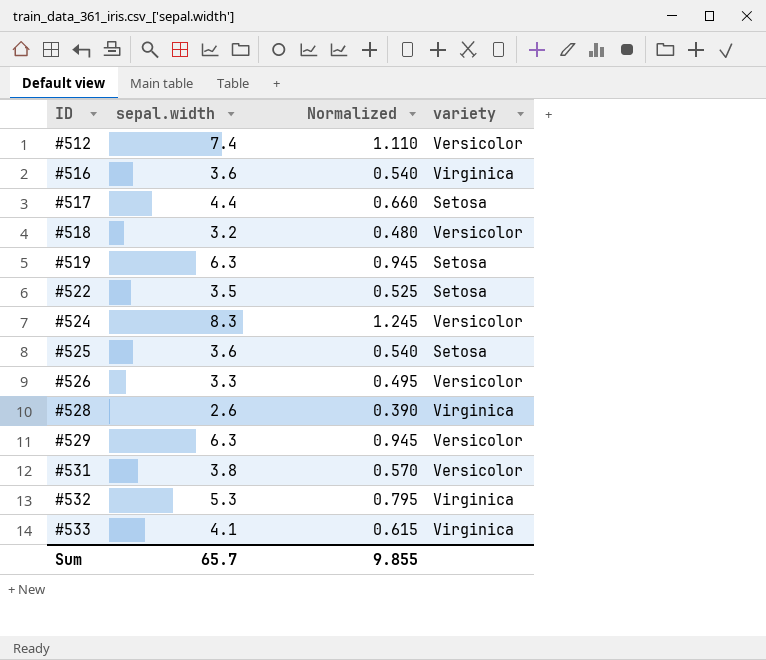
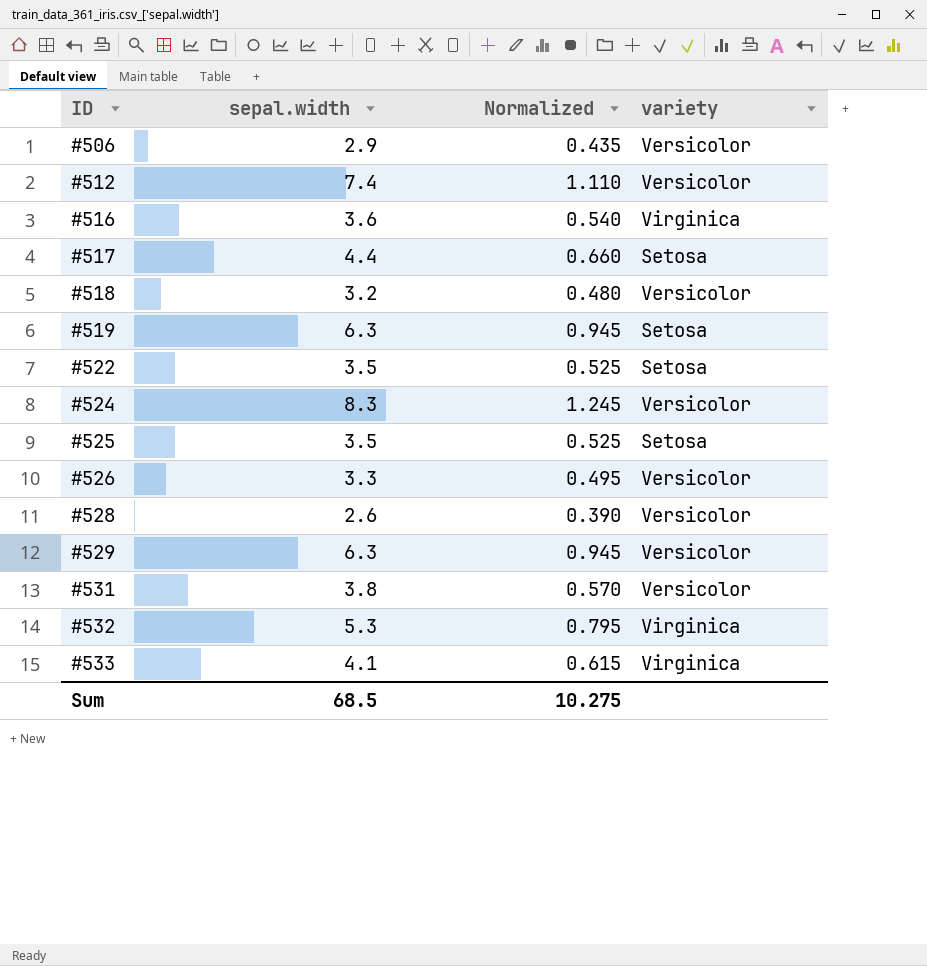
row #506: none -> 2.9 | 0.435 | Versicolor
#525 | sepal.width: 3.6 -> 3.5
#525 | Normalized: 0.540 -> 0.525
#528 | variety: Virginica -> Versicolor
Sum | sepal.width: 65.7 -> 68.5
Sum | Normalized: 9.855 -> 10.275

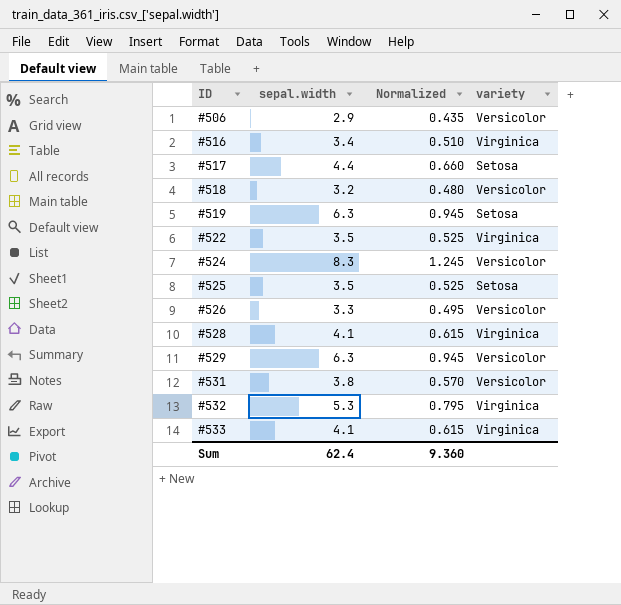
row #512: 7.4 | 1.110 | Versicolor -> none
#516 | sepal.width: 3.6 -> 3.4
#516 | Normalized: 0.540 -> 0.510
#522 | variety: Setosa -> Virginica
#528 | sepal.width: 2.6 -> 4.1
#528 | Normalized: 0.390 -> 0.615
#528 | variety: Versicolor -> Virginica
Sum | sepal.width: 68.5 -> 62.4
Sum | Normalized: 10.275 -> 9.360

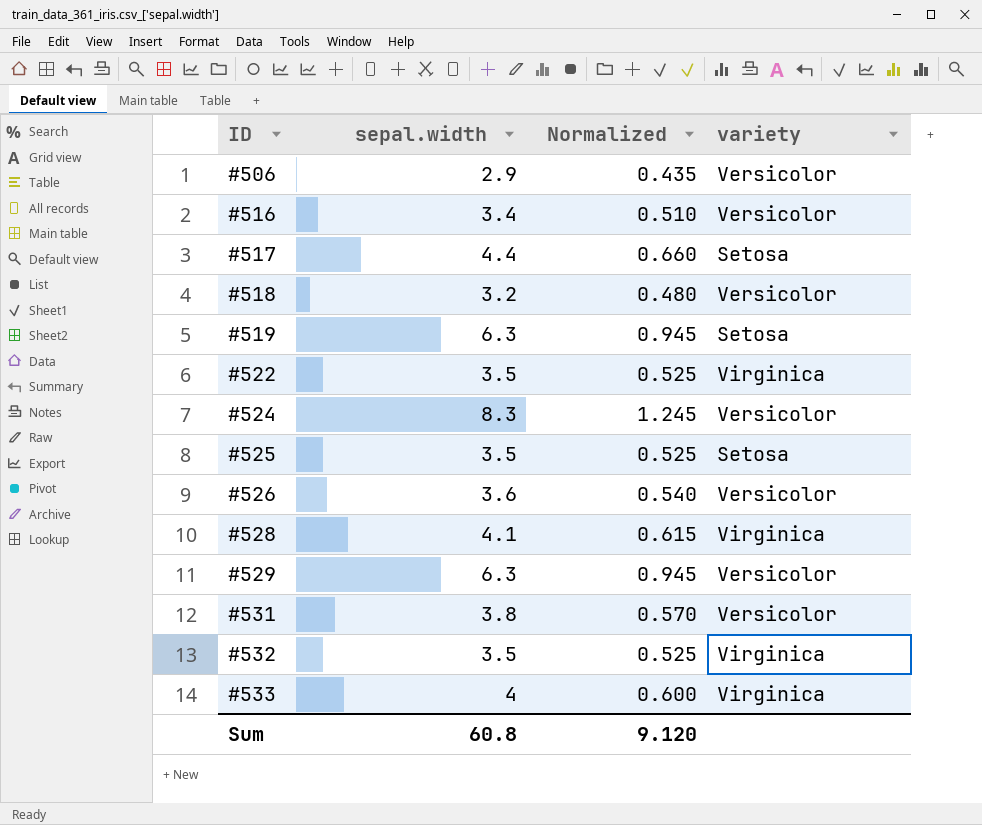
#516 | variety: Virginica -> Versicolor
#526 | sepal.width: 3.3 -> 3.6
#526 | Normalized: 0.495 -> 0.540
#532 | sepal.width: 5.3 -> 3.5
#532 | Normalized: 0.795 -> 0.525
#533 | sepal.width: 4.1 -> 4
#533 | Normalized: 0.615 -> 0.600
Sum | sepal.width: 62.4 -> 60.8
Sum | Normalized: 9.360 -> 9.120

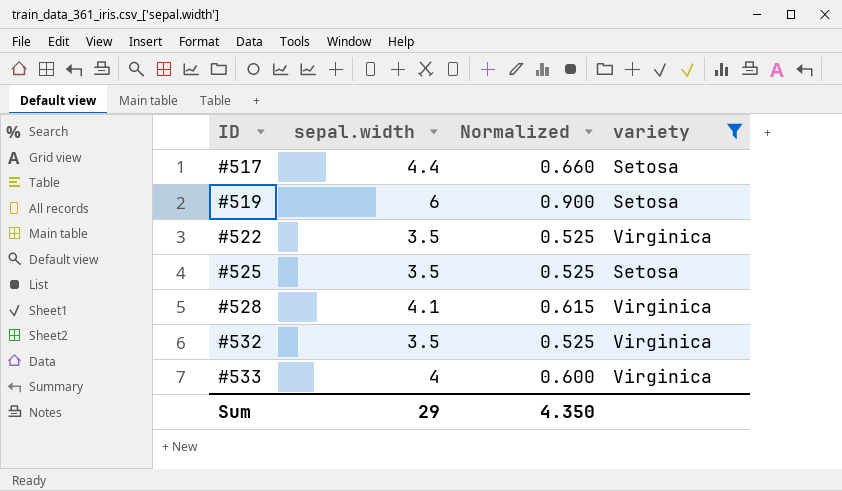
filter: none -> variety != Versicolor
#519 | sepal.width: 6.3 -> 6
#519 | Normalized: 0.945 -> 0.900
Sum | sepal.width: 60.8 -> 29
Sum | Normalized: 9.120 -> 4.350

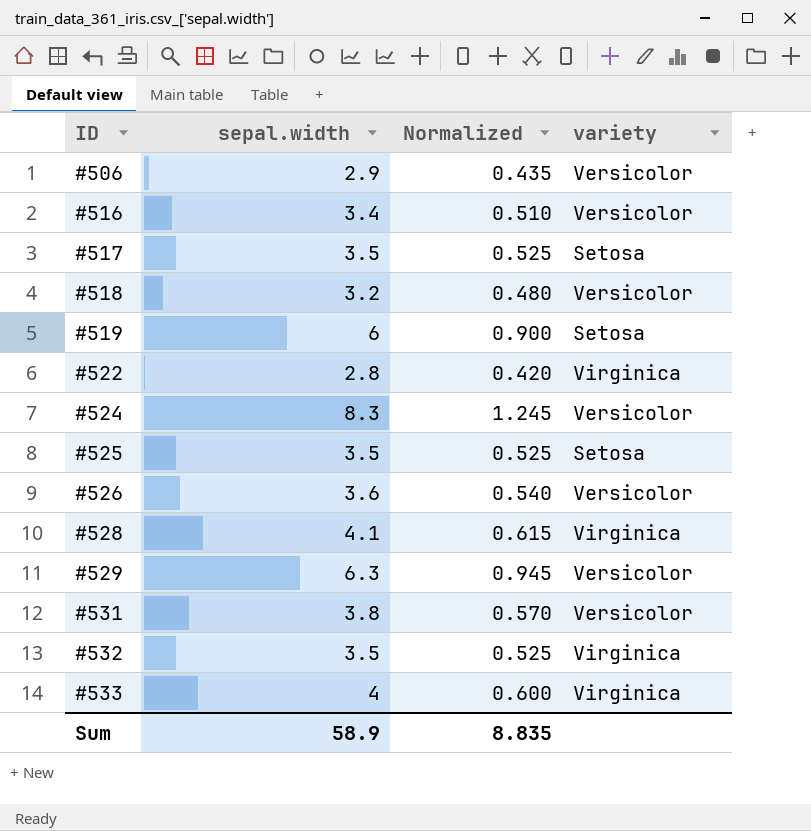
filter: variety != Versicolor -> none
#517 | sepal.width: 4.4 -> 3.5
#517 | Normalized: 0.660 -> 0.525
#522 | sepal.width: 3.5 -> 2.8
#522 | Normalized: 0.525 -> 0.420
Sum | sepal.width: 29 -> 58.9
Sum | Normalized: 4.350 -> 8.835

